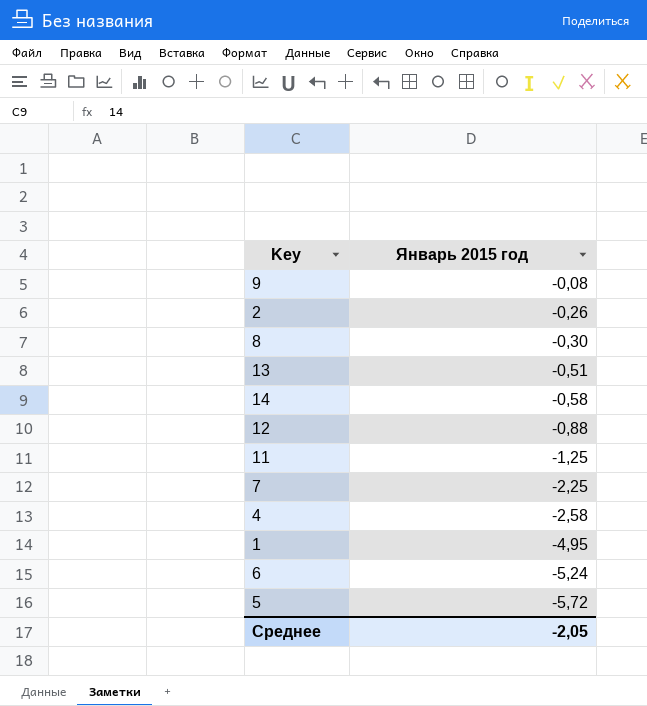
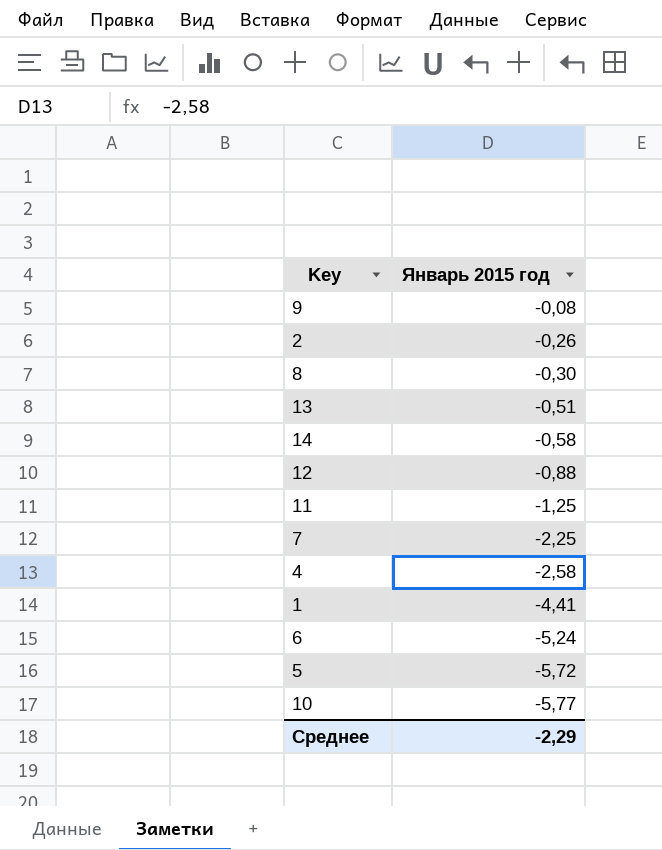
1 | Январь 2015 год: -4,95 -> -4,41
row 10: none -> -5,77
Среднее | Январь 2015 год: -2,05 -> -2,29

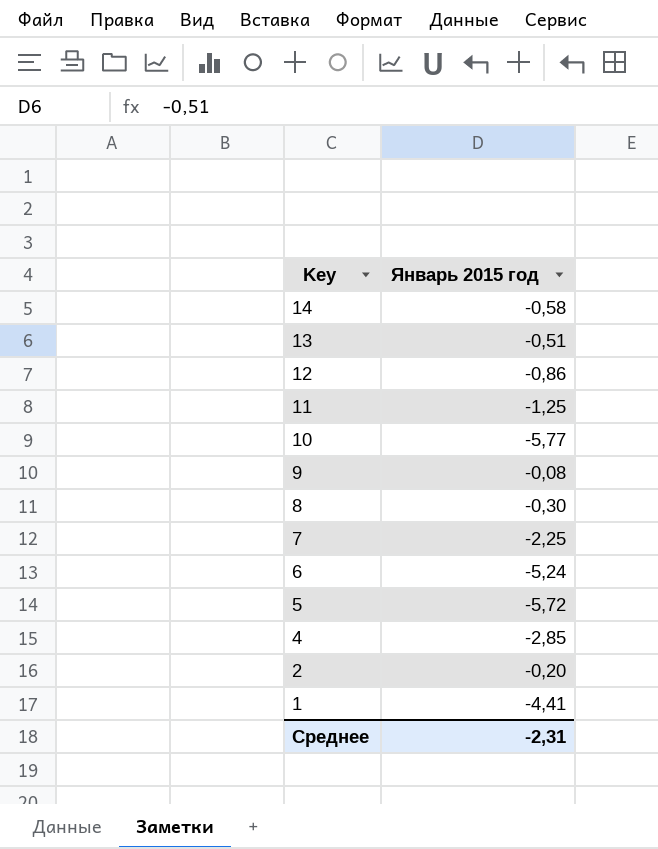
row order: Январь 2015 год descending -> Key descending
12 | Январь 2015 год: -0,88 -> -0,86
4 | Январь 2015 год: -2,58 -> -2,85
2 | Январь 2015 год: -0,26 -> -0,20
Среднее | Январь 2015 год: -2,29 -> -2,31

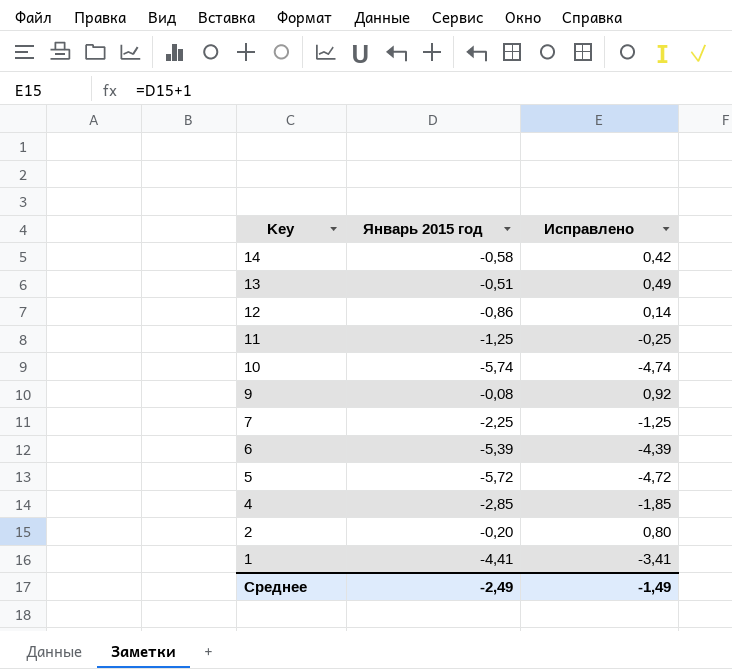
column Исправлено | formula: none -> [Январь 2015 год] + 1
row 8: -0,30 -> none
10 | Январь 2015 год: -5,77 -> -5,74
6 | Январь 2015 год: -5,24 -> -5,39
Среднее | Январь 2015 год: -2,31 -> -2,49

